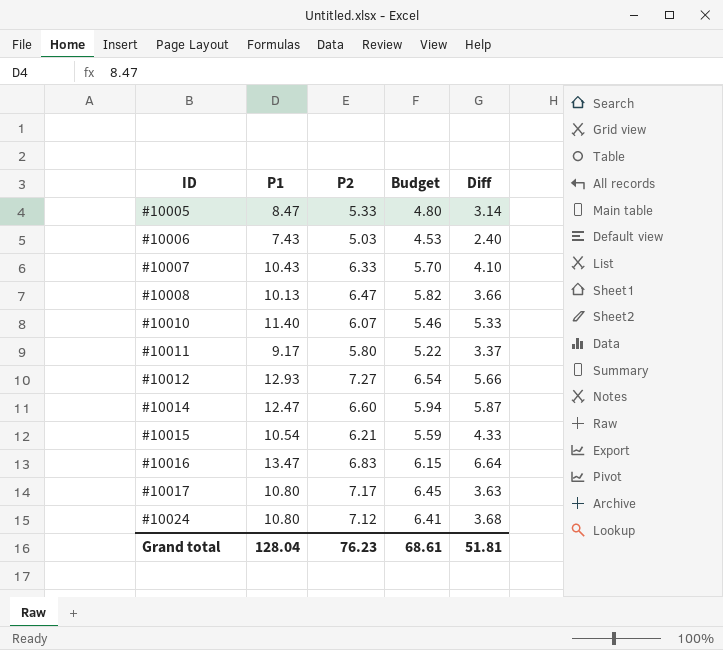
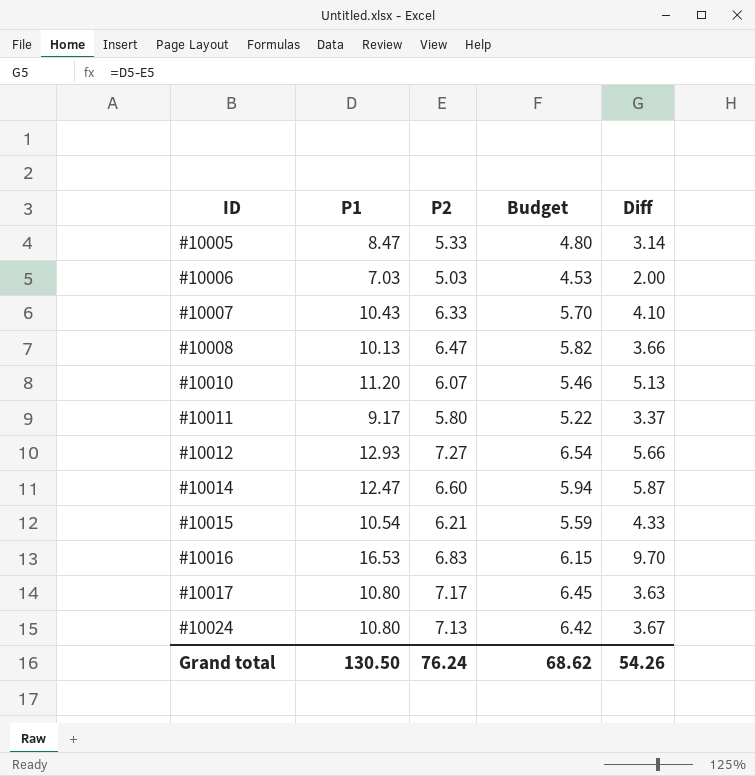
#10006 | P1: 7.43 -> 7.03
#10006 | Diff: 2.40 -> 2.00
#10010 | P1: 11.40 -> 11.20
#10010 | Diff: 5.33 -> 5.13
#10016 | P1: 13.47 -> 16.53
#10016 | Diff: 6.64 -> 9.70
#10024 | P2: 7.12 -> 7.13
#10024 | Budget: 6.41 -> 6.42
#10024 | Diff: 3.68 -> 3.67
Grand total | P1: 128.04 -> 130.50
Grand total | P2: 76.23 -> 76.24
Grand total | Budget: 68.61 -> 68.62
Grand total | Diff: 51.81 -> 54.26

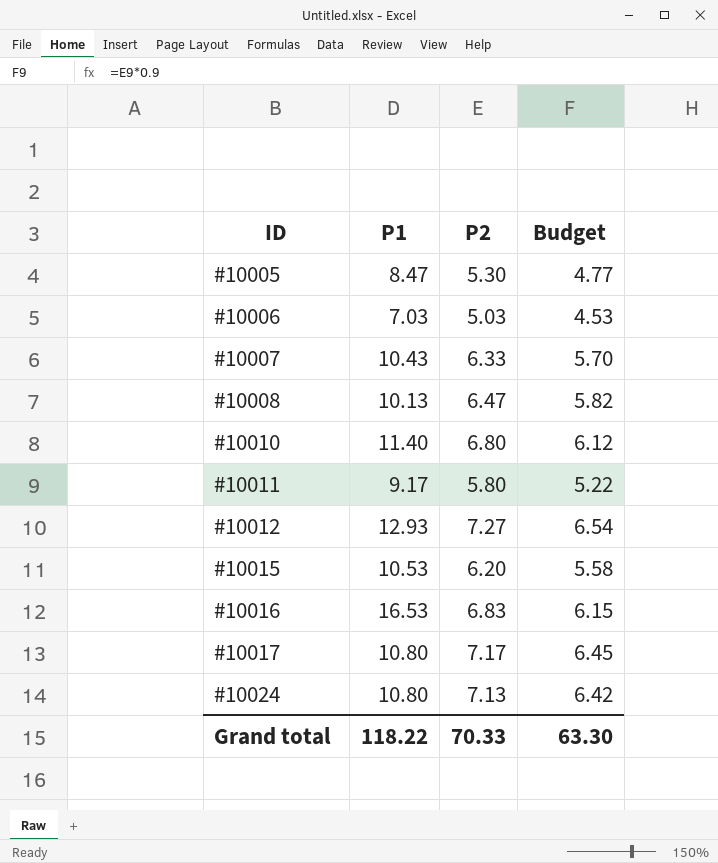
column Diff | formula: [P1] - [P2] -> none
row #10014: 12.47 | 6.60 | 5.94 | 5.87 -> none
#10005 | P2: 5.33 -> 5.30
#10005 | Budget: 4.80 -> 4.77
#10010 | P1: 11.20 -> 11.40
#10010 | P2: 6.07 -> 6.80
#10010 | Budget: 5.46 -> 6.12
#10015 | P1: 10.54 -> 10.53
#10015 | P2: 6.21 -> 6.20
#10015 | Budget: 5.59 -> 5.58
Grand total | P1: 130.50 -> 118.22
Grand total | P2: 76.24 -> 70.33
Grand total | Budget: 68.62 -> 63.30

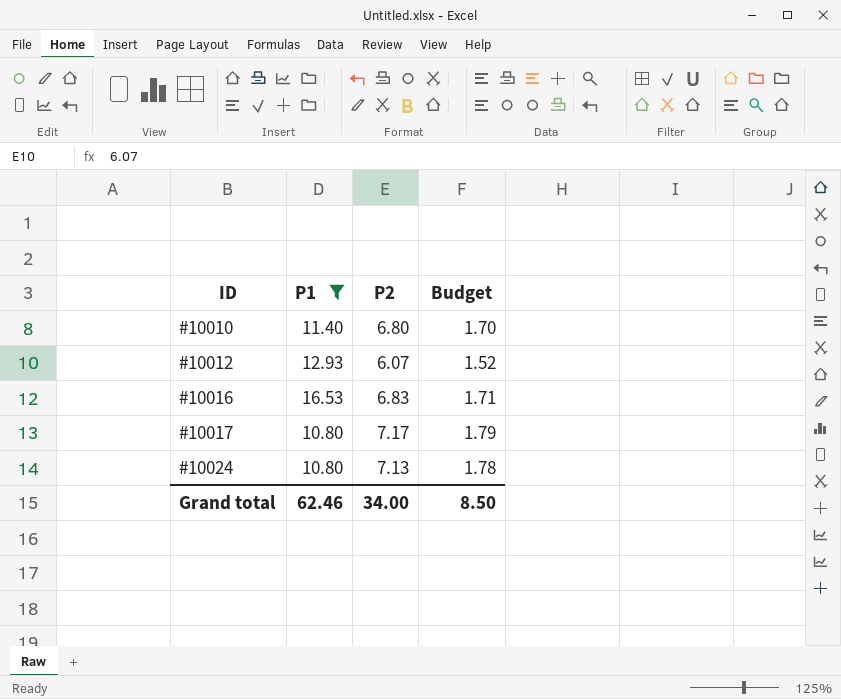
filter: none -> P1 >= 10.80
column Budget | formula: [P2] * 0.9 -> [P2] * 0.25
#10012 | P2: 7.27 -> 6.07
Grand total | P1: 118.22 -> 62.46
Grand total | P2: 70.33 -> 34.00
Grand total | Budget: 63.30 -> 8.50

